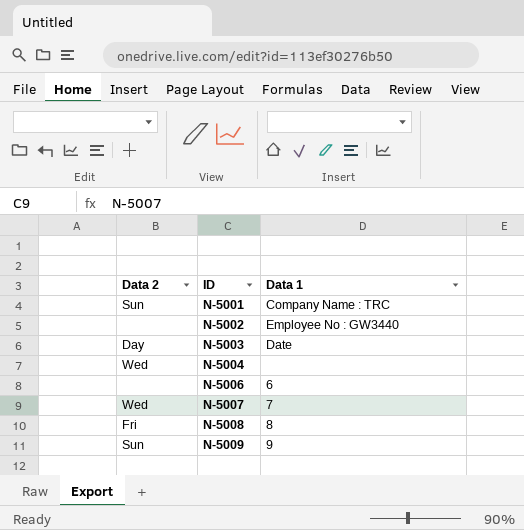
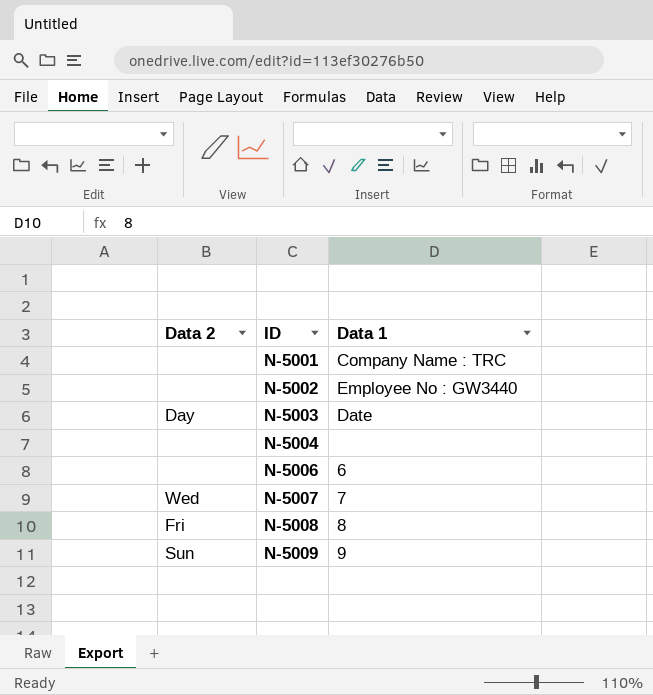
N-5001 | Data 2: Sun -> none
N-5004 | Data 2: Wed -> none

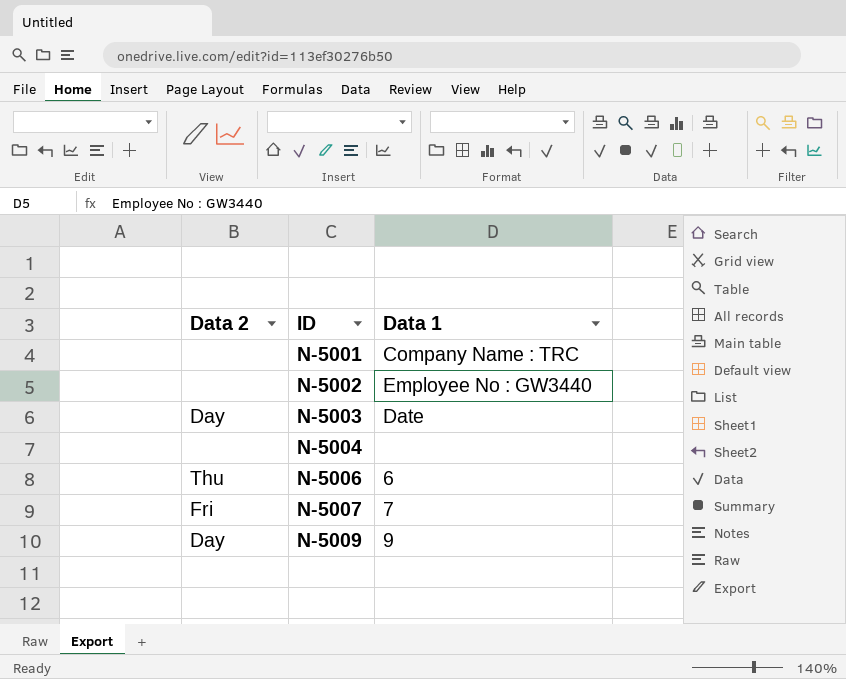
row N-5008: Fri | 8 -> none
N-5006 | Data 2: none -> Thu
N-5007 | Data 2: Wed -> Fri
N-5009 | Data 2: Sun -> Day

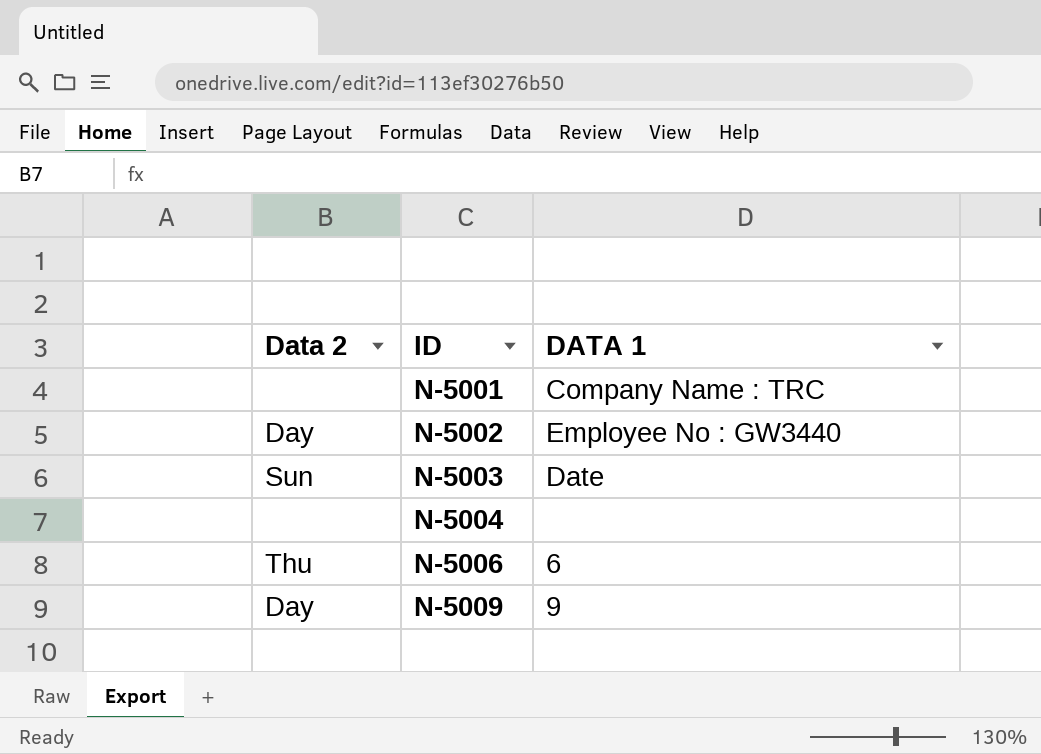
column name: Data 1 -> DATA 1
row N-5007: Fri | 7 -> none
N-5002 | Data 2: none -> Day
N-5003 | Data 2: Day -> Sun

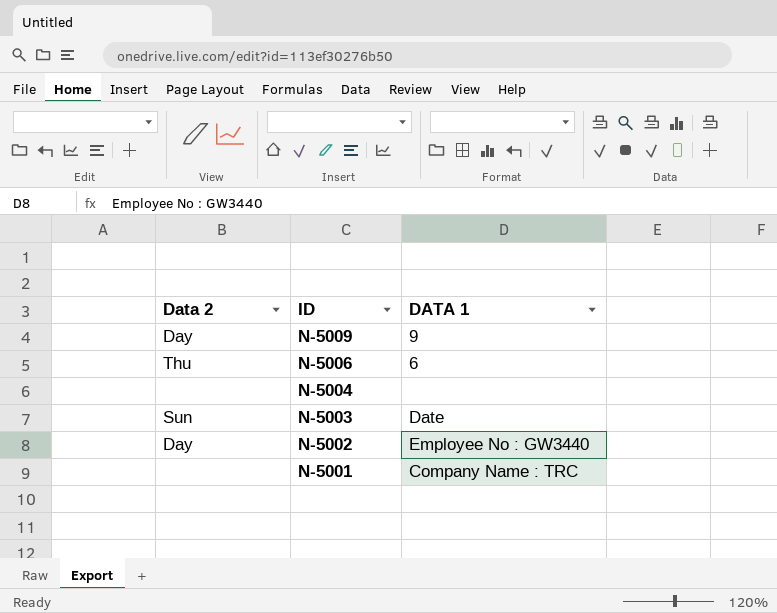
row order: ID ascending -> ID descending

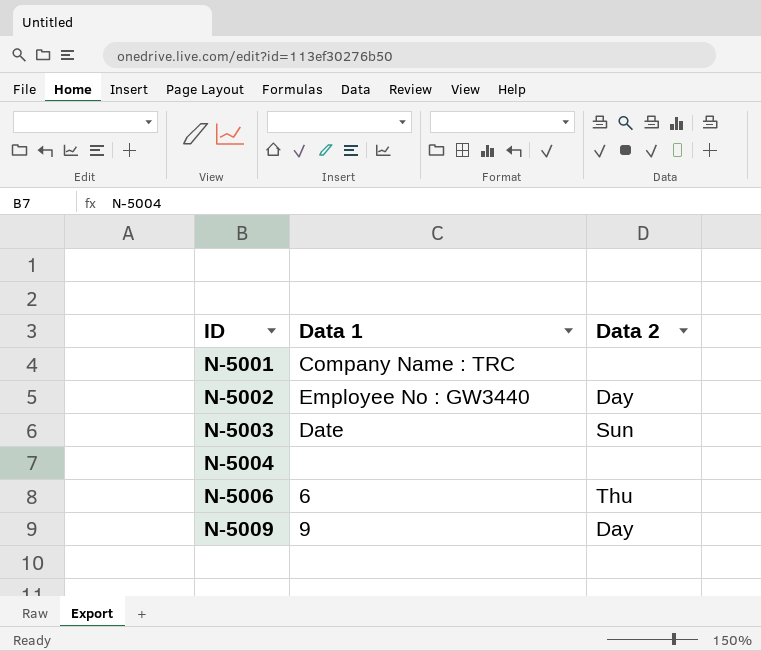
row order: ID descending -> ID ascending
column name: DATA 1 -> Data 1
column Data 2 | position: 1 -> 3

